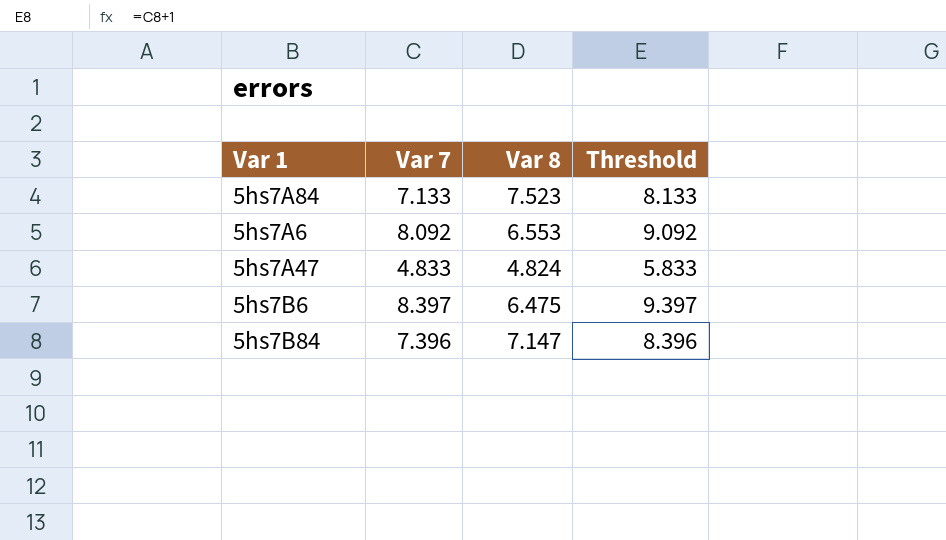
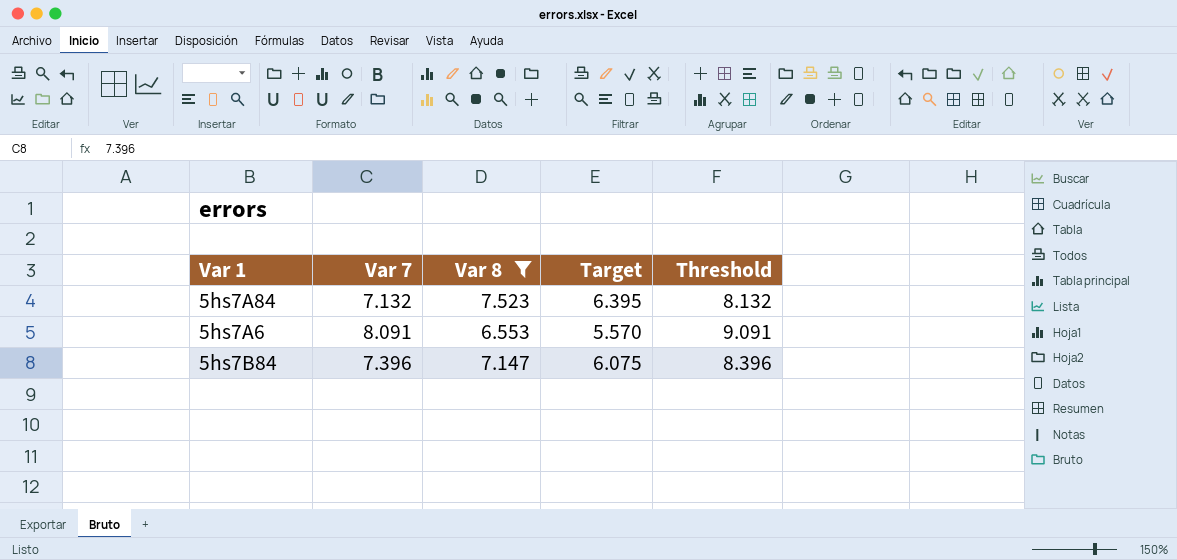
filter: none -> Var 8 >= 6.553
column Target | formula: none -> [Var 8] * 0.85
5hs7A84 | Var 7: 7.133 -> 7.132
5hs7A84 | Threshold: 8.133 -> 8.132
5hs7A6 | Var 7: 8.092 -> 8.091
5hs7A6 | Threshold: 9.092 -> 9.091

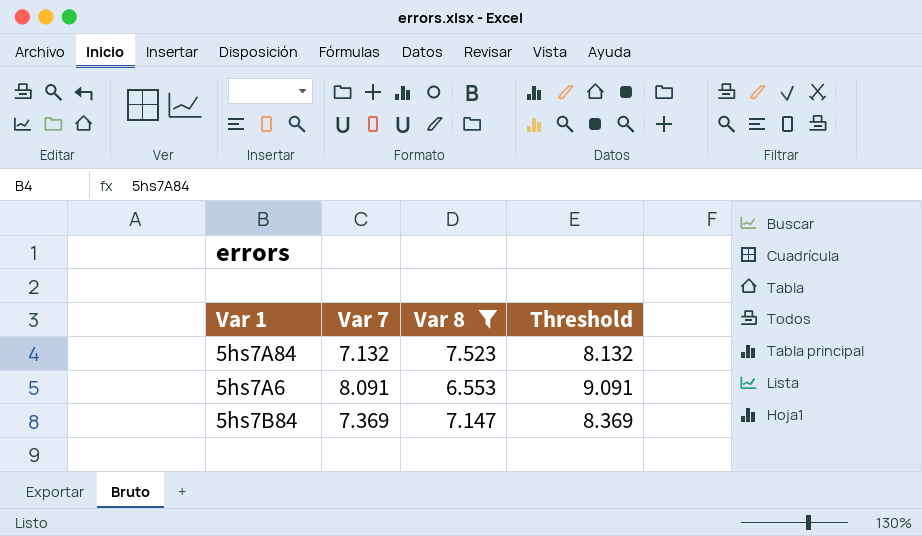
column Target | formula: [Var 8] * 0.85 -> none
5hs7B84 | Var 7: 7.396 -> 7.369
5hs7B84 | Threshold: 8.396 -> 8.369

